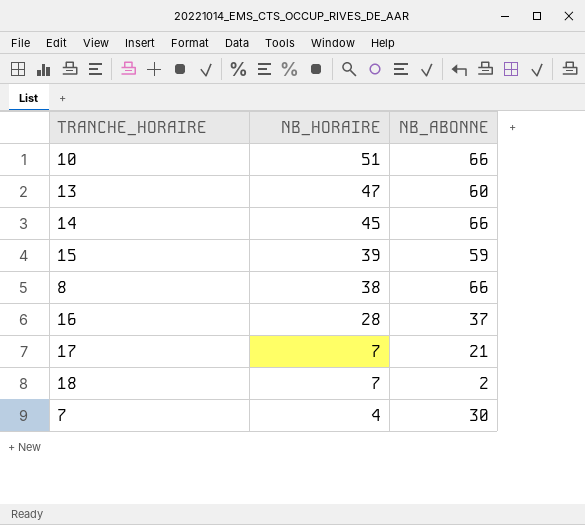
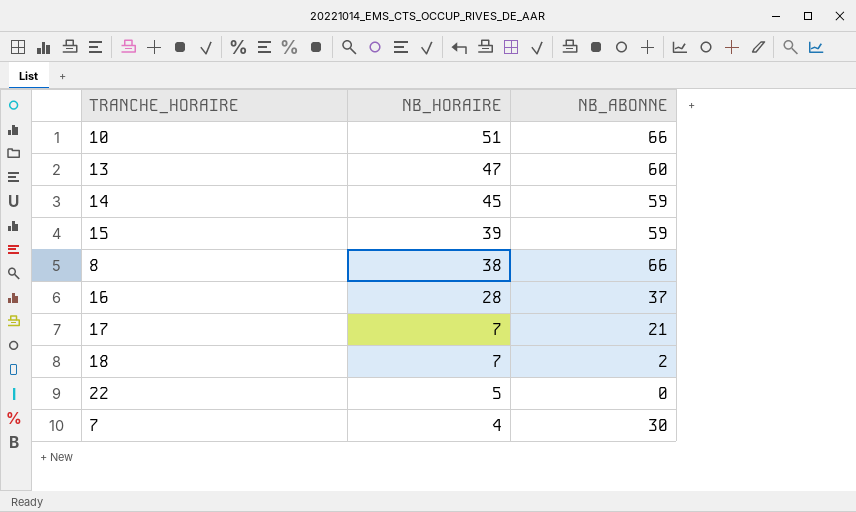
14 | NB_ABONNE: 66 -> 59
row 22: none -> 5 | 0

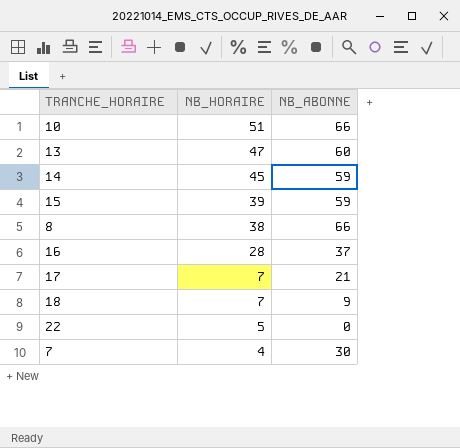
18 | NB_ABONNE: 2 -> 9

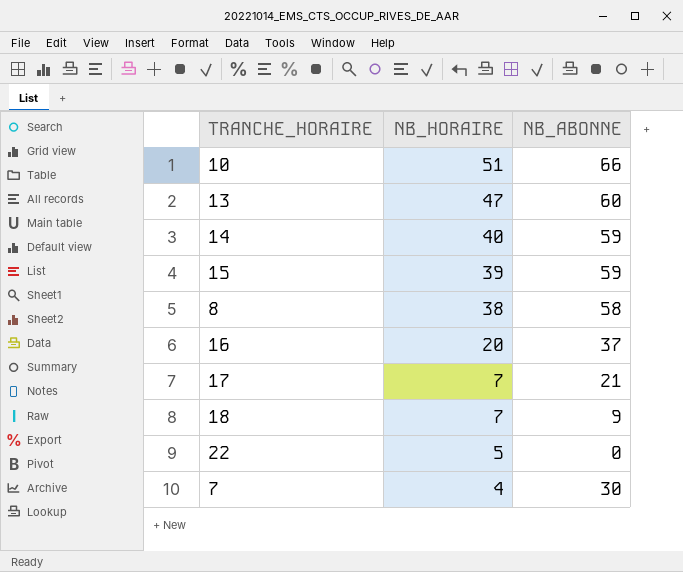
14 | NB_HORAIRE: 45 -> 40
8 | NB_ABONNE: 66 -> 58
16 | NB_HORAIRE: 28 -> 20

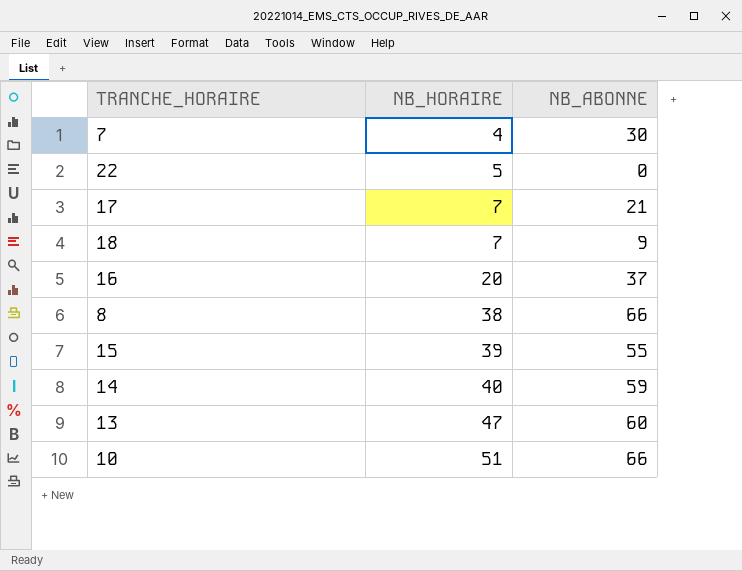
row order: NB_HORAIRE descending -> NB_HORAIRE ascending
8 | NB_ABONNE: 58 -> 66
15 | NB_ABONNE: 59 -> 55

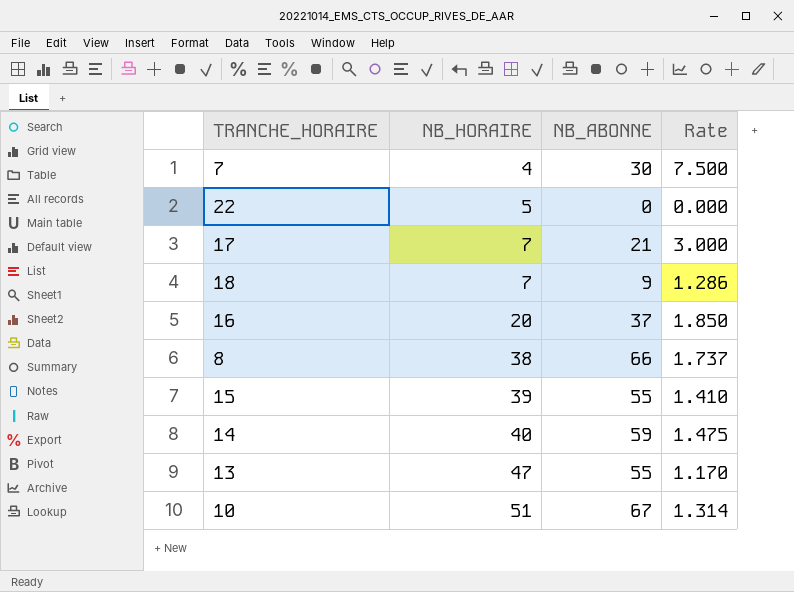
column Rate | formula: none -> [NB_ABONNE] / [NB_HORAIRE]
13 | NB_ABONNE: 60 -> 55
10 | NB_ABONNE: 66 -> 67

